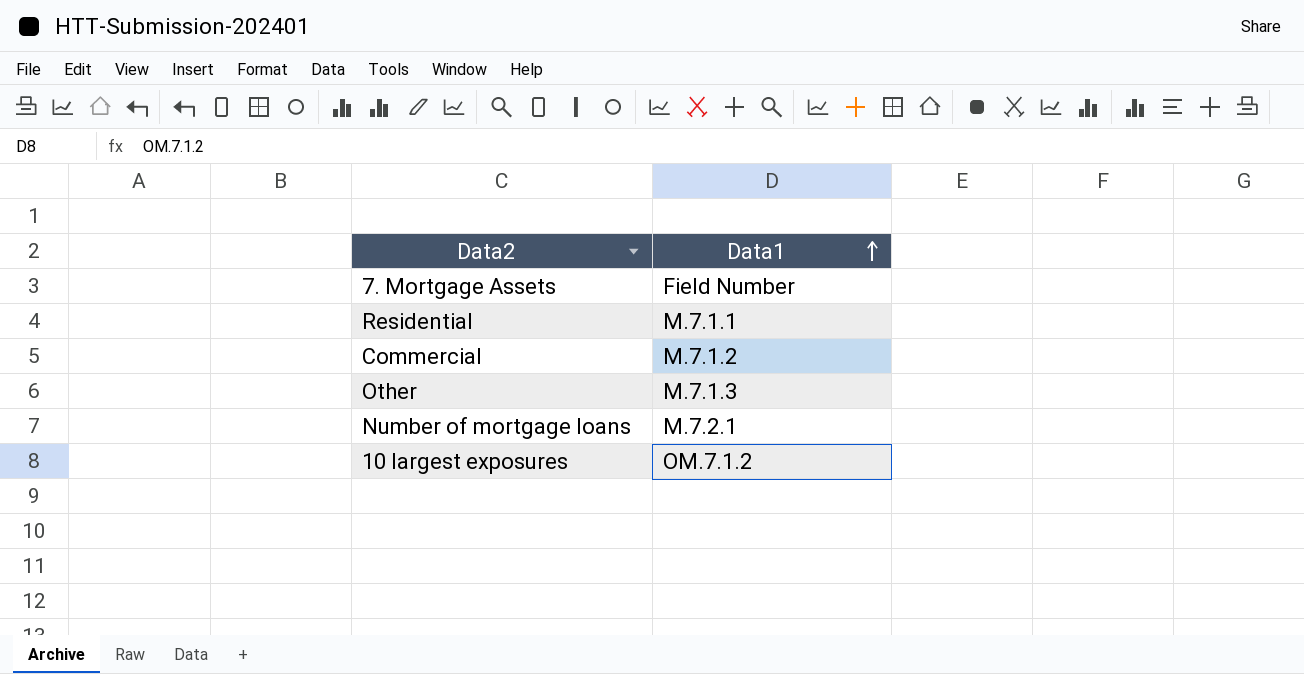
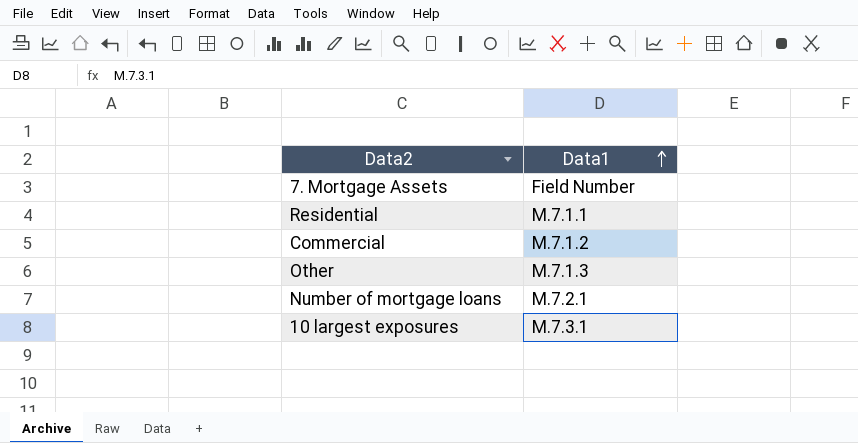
10 largest exposures | Data1: OM.7.1.2 -> M.7.3.1

